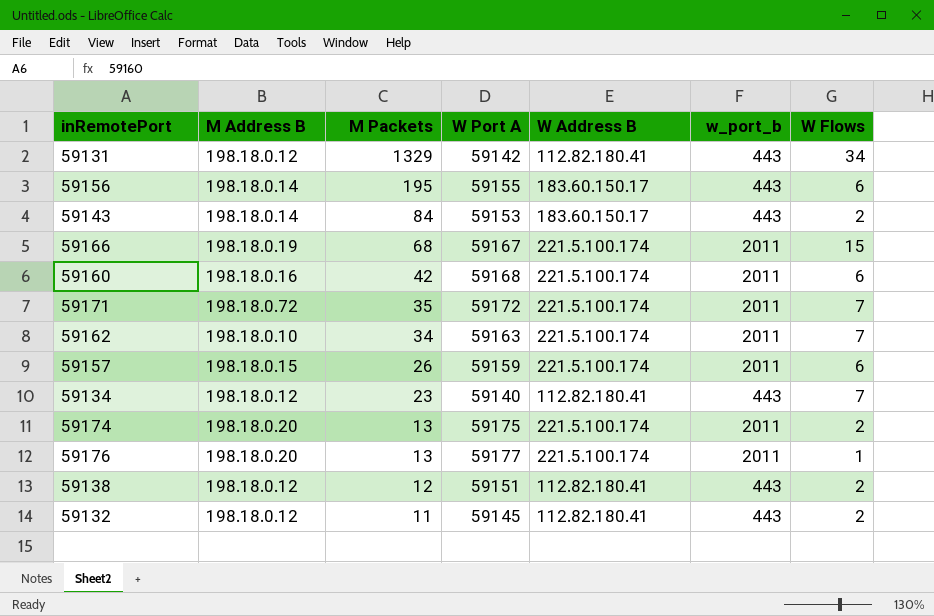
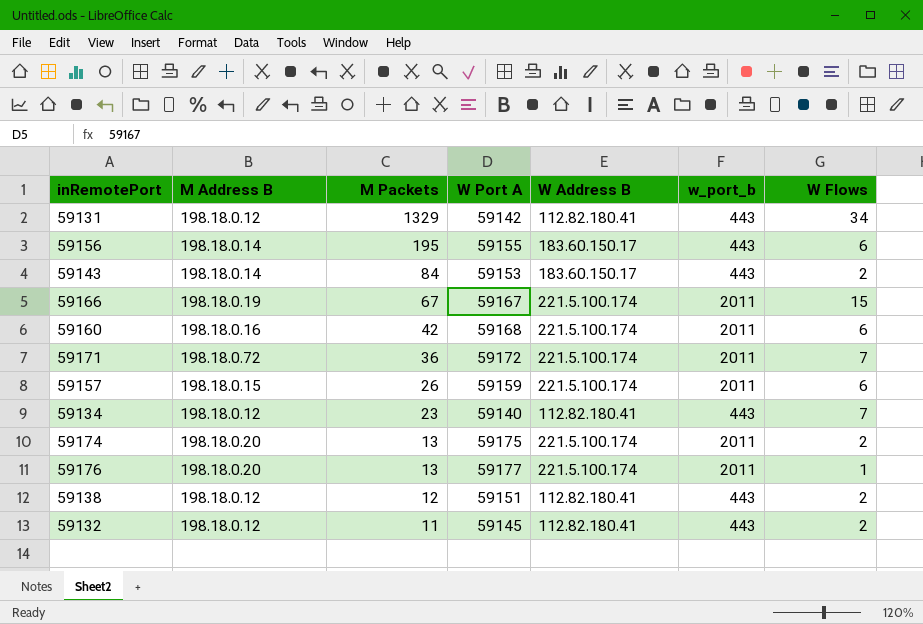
row 59162: 198.18.0.10 | 34 | 59163 | 221.5.100.174 | 2011 | 7 -> none
59166 | M Packets: 68 -> 67
59171 | M Packets: 35 -> 36

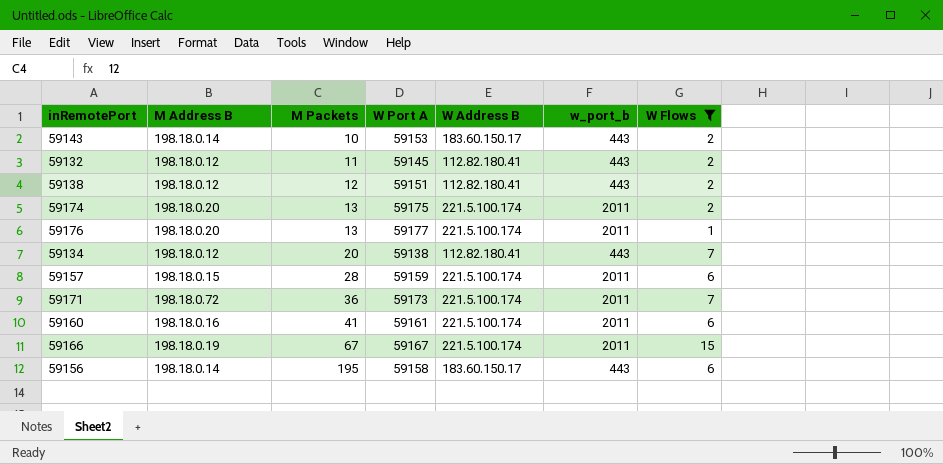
filter: none -> W Flows != 34
row order: M Packets descending -> M Packets ascending
59143 | M Packets: 84 -> 10
59134 | M Packets: 23 -> 20
59134 | W Port A: 59140 -> 59138
59157 | M Packets: 26 -> 28
59171 | W Port A: 59172 -> 59173
59160 | M Packets: 42 -> 41
59160 | W Port A: 59168 -> 59161
59156 | W Port A: 59155 -> 59158

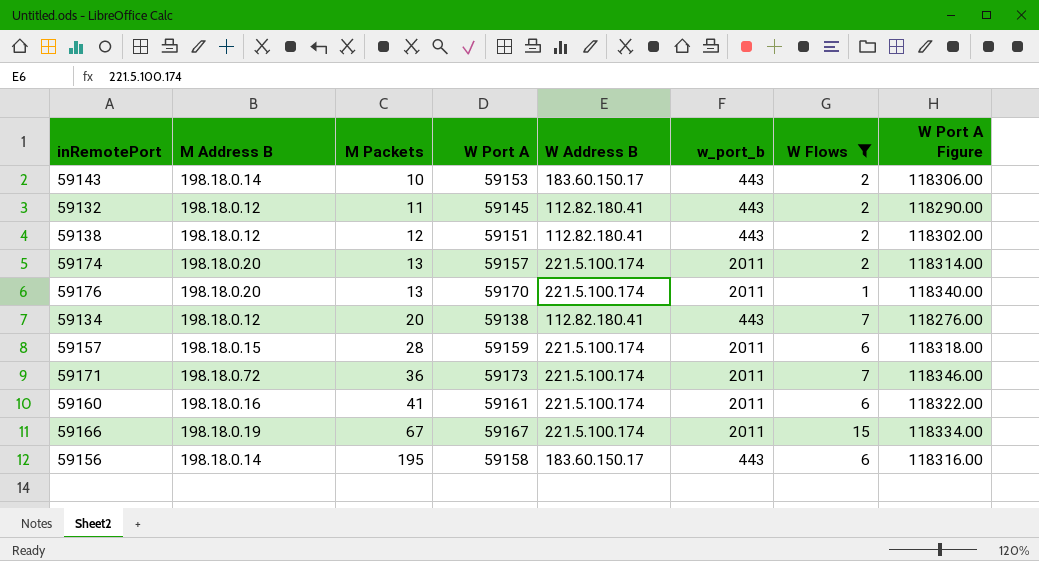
column W Port A Figure | formula: none -> [W Port A] * 2
59174 | W Port A: 59175 -> 59157
59176 | W Port A: 59177 -> 59170

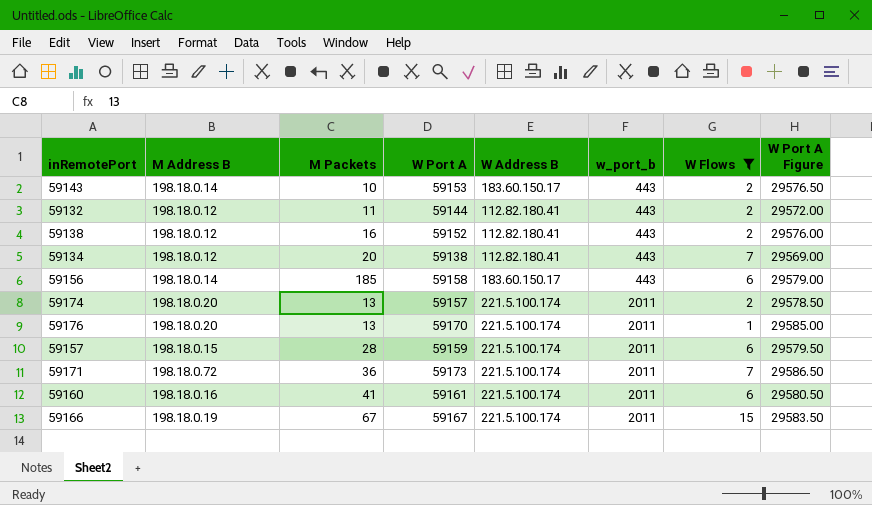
row order: M Packets ascending -> w_port_b ascending
column W Port A Figure | formula: [W Port A] * 2 -> [W Port A] * 0.5
59132 | W Port A: 59145 -> 59144
59138 | M Packets: 12 -> 16
59138 | W Port A: 59151 -> 59152
59156 | M Packets: 195 -> 185

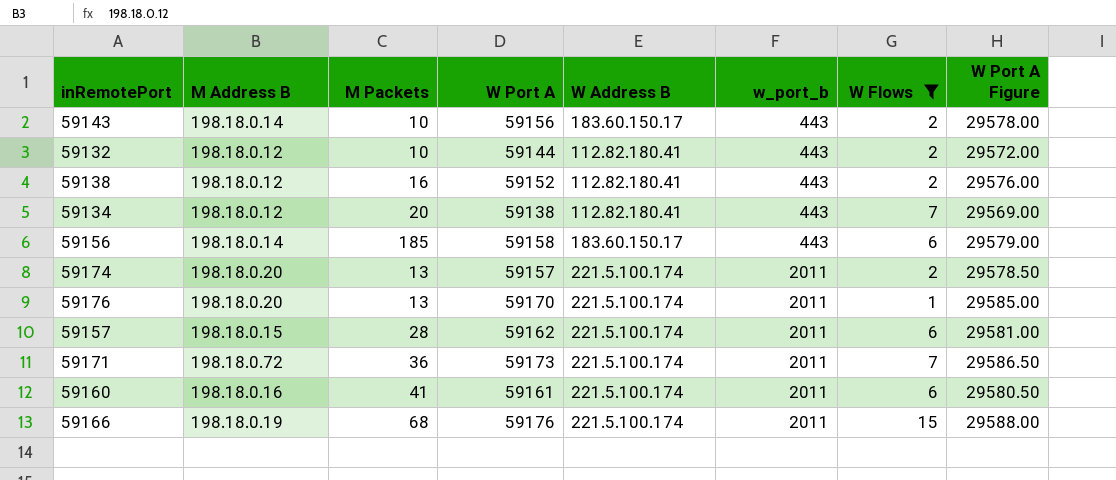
59143 | W Port A: 59153 -> 59156
59143 | W Port A Figure: 29576.50 -> 29578.00
59132 | M Packets: 11 -> 10
59157 | W Port A: 59159 -> 59162
59157 | W Port A Figure: 29579.50 -> 29581.00
59166 | M Packets: 67 -> 68
59166 | W Port A: 59167 -> 59176
59166 | W Port A Figure: 29583.50 -> 29588.00

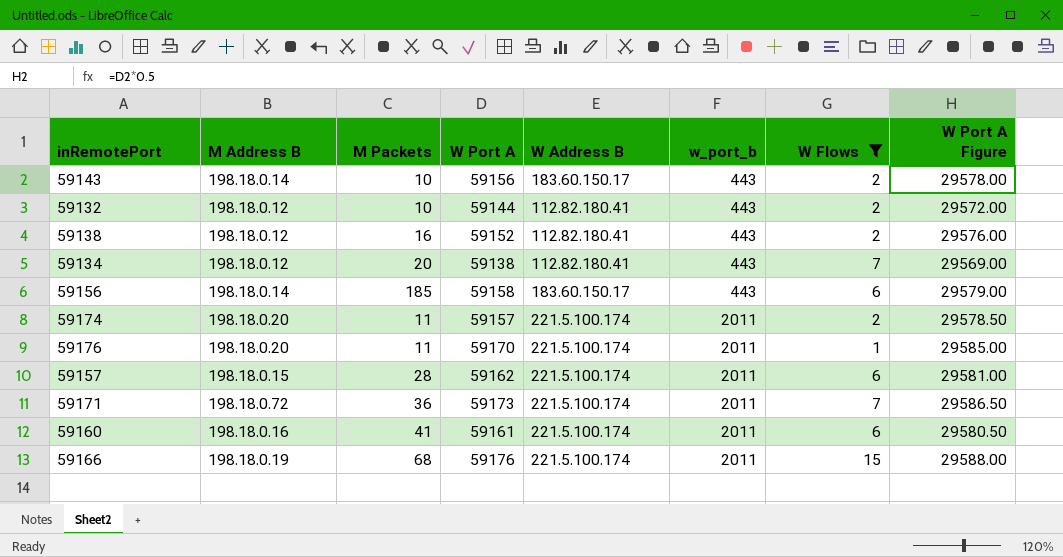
59174 | M Packets: 13 -> 11
59176 | M Packets: 13 -> 11

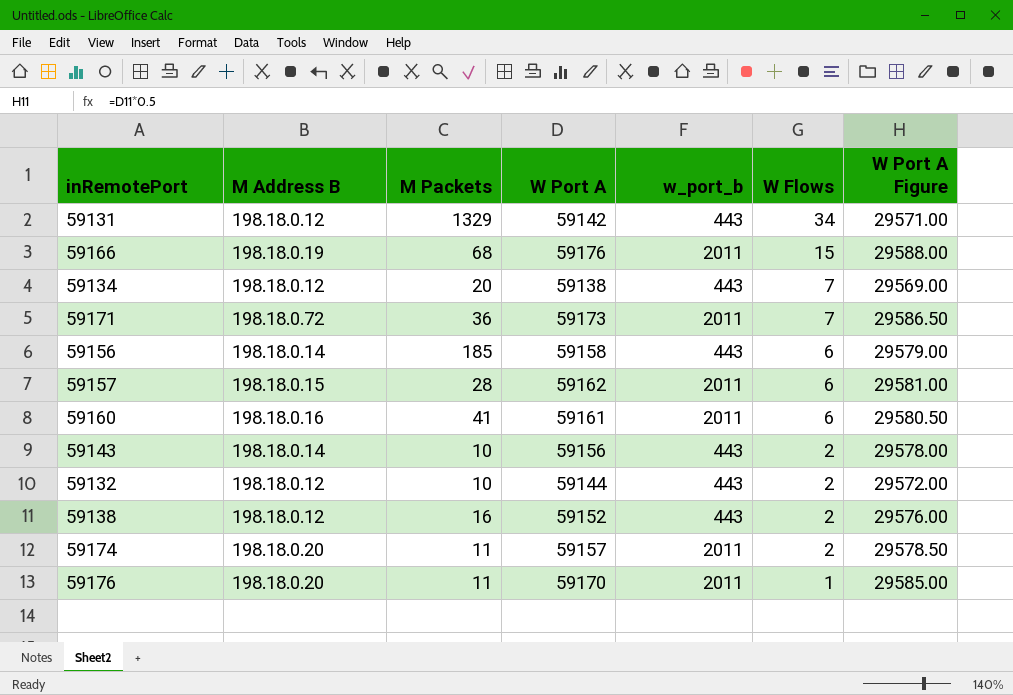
filter: W Flows != 34 -> none
row order: w_port_b ascending -> W Flows descending
column W Address B | position: 5 -> none

